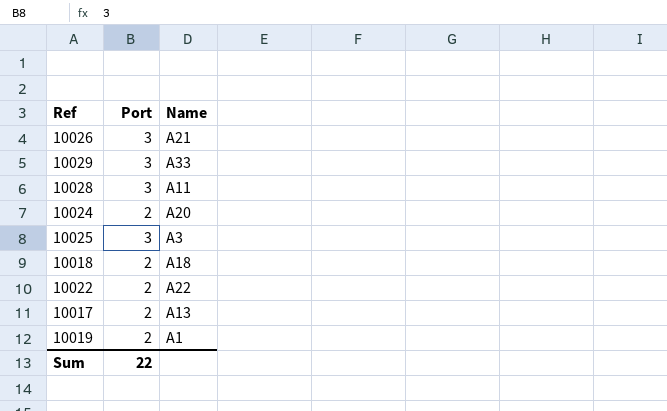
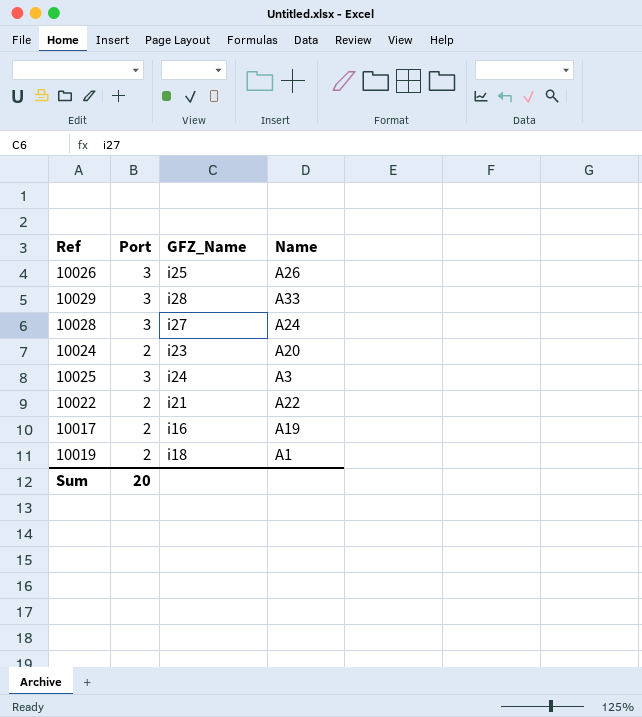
column GFZ_Name | position: none -> 3
row 10018: 2 | A18 -> none
10026 | Name: A21 -> A26
10028 | Name: A11 -> A24
10017 | Name: A13 -> A19
Sum | Port: 22 -> 20

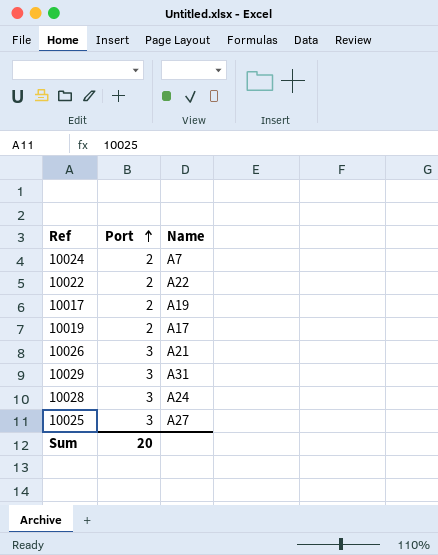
row order: none -> Port ascending
column GFZ_Name | position: 3 -> none
10024 | Name: A20 -> A7
10019 | Name: A1 -> A17
10026 | Name: A26 -> A21
10029 | Name: A33 -> A31
10025 | Name: A3 -> A27

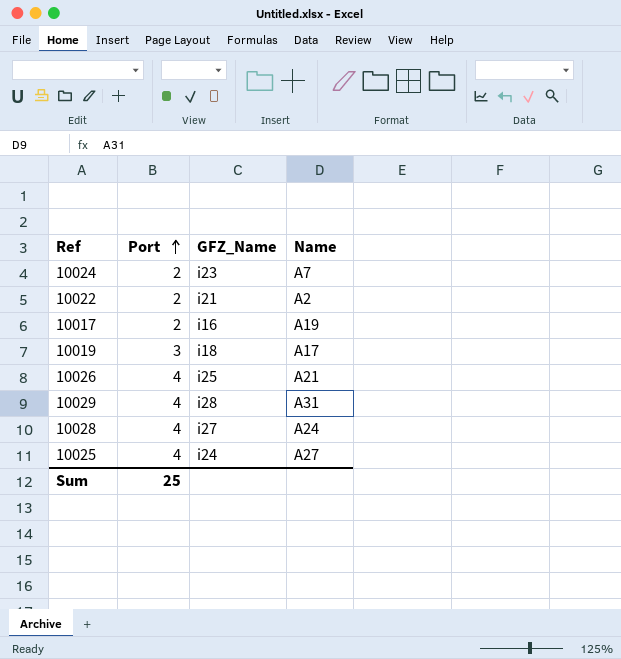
column GFZ_Name | position: none -> 3
10022 | Name: A22 -> A2
10019 | Port: 2 -> 3
10026 | Port: 3 -> 4
10029 | Port: 3 -> 4
10028 | Port: 3 -> 4
10025 | Port: 3 -> 4
Sum | Port: 20 -> 25

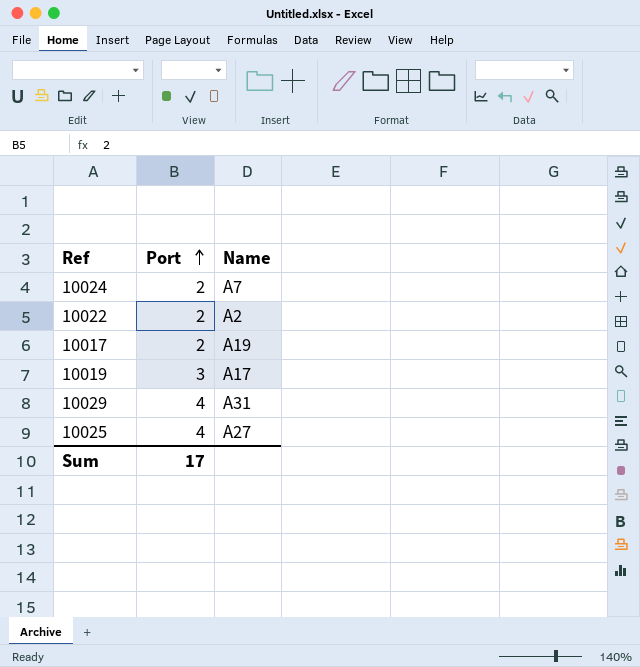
column GFZ_Name | position: 3 -> none
row 10026: 4 | i25 | A21 -> none
row 10028: 4 | i27 | A24 -> none
Sum | Port: 25 -> 17

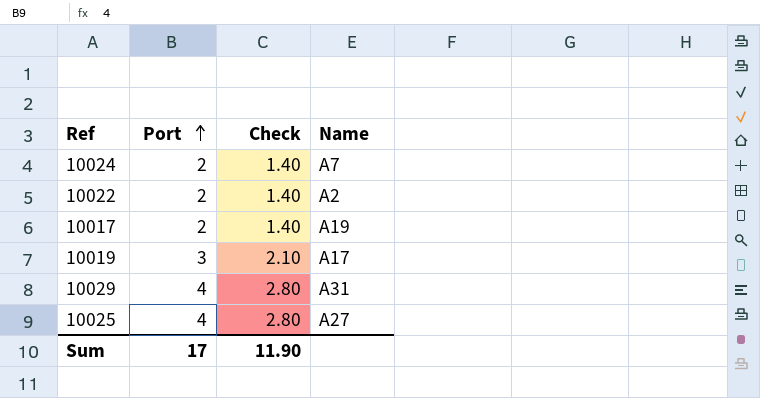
column Check | formula: none -> [Port] * 0.7

